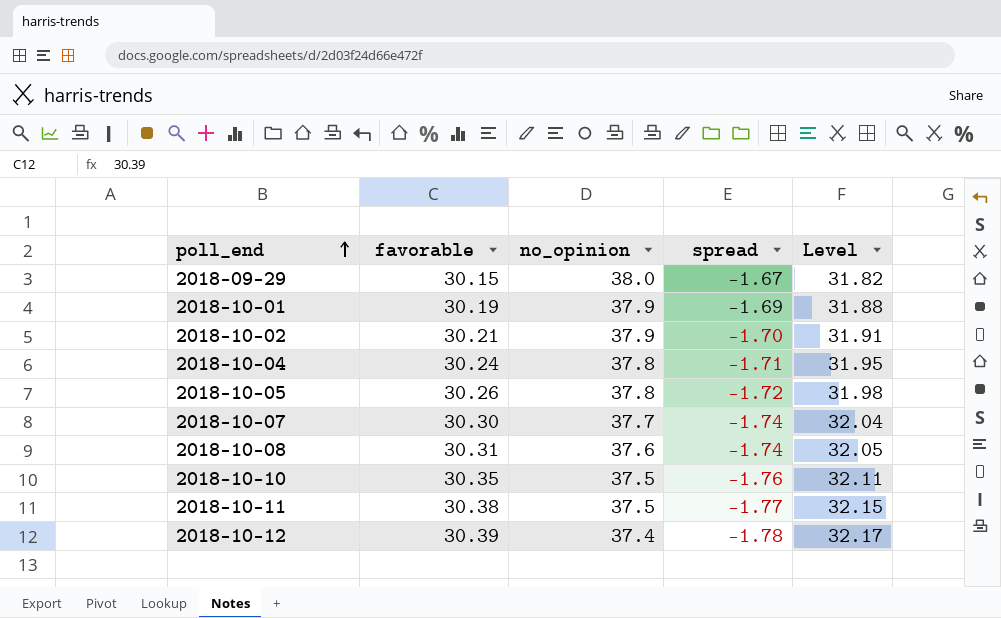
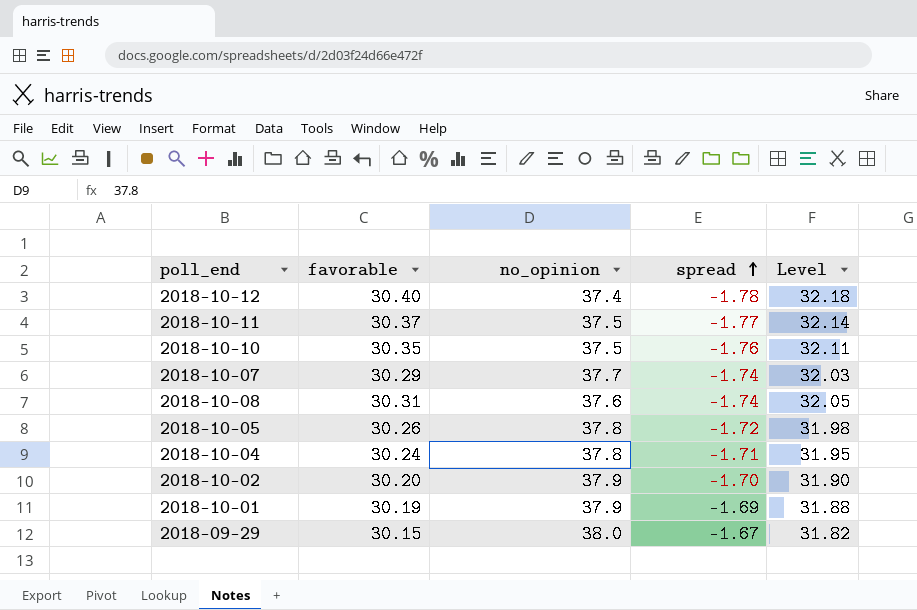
row order: poll_end ascending -> spread ascending
2018-10-12 | favorable: 30.39 -> 30.40
2018-10-12 | Level: 32.17 -> 32.18
2018-10-11 | favorable: 30.38 -> 30.37
2018-10-11 | Level: 32.15 -> 32.14
2018-10-07 | favorable: 30.30 -> 30.29
2018-10-07 | Level: 32.04 -> 32.03
2018-10-02 | favorable: 30.21 -> 30.20
2018-10-02 | Level: 31.91 -> 31.90

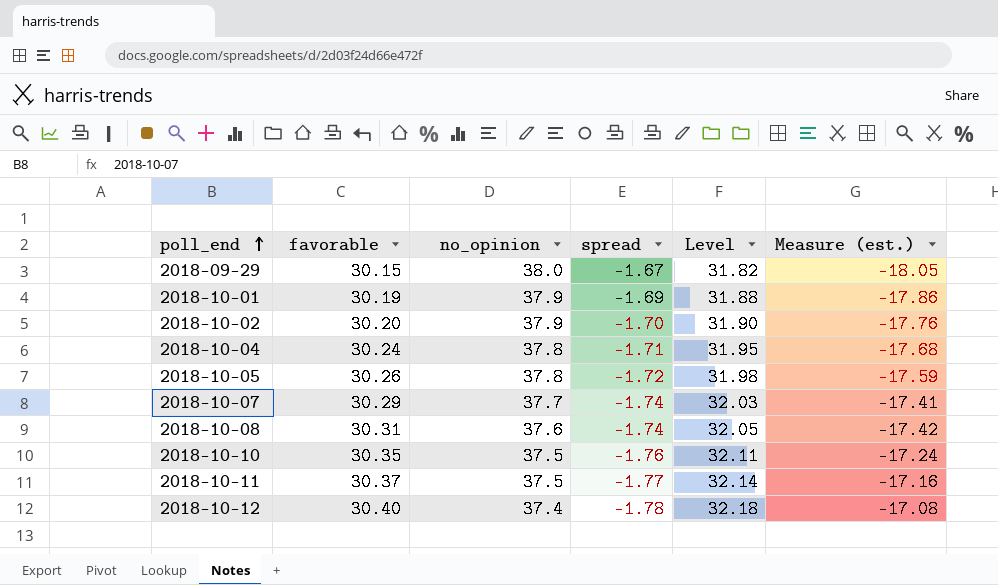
row order: spread ascending -> poll_end ascending
column Measure (est.) | formula: none -> [favorable] / [spread]

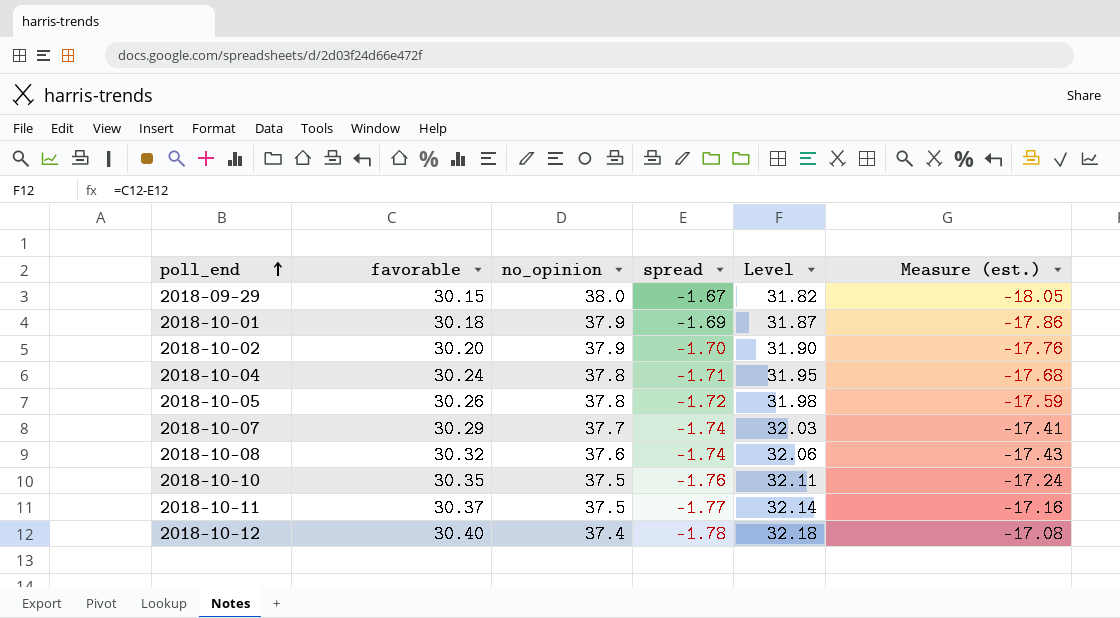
2018-10-01 | favorable: 30.19 -> 30.18
2018-10-01 | Level: 31.88 -> 31.87
2018-10-08 | favorable: 30.31 -> 30.32
2018-10-08 | Level: 32.05 -> 32.06
2018-10-08 | Measure (est.): -17.42 -> -17.43

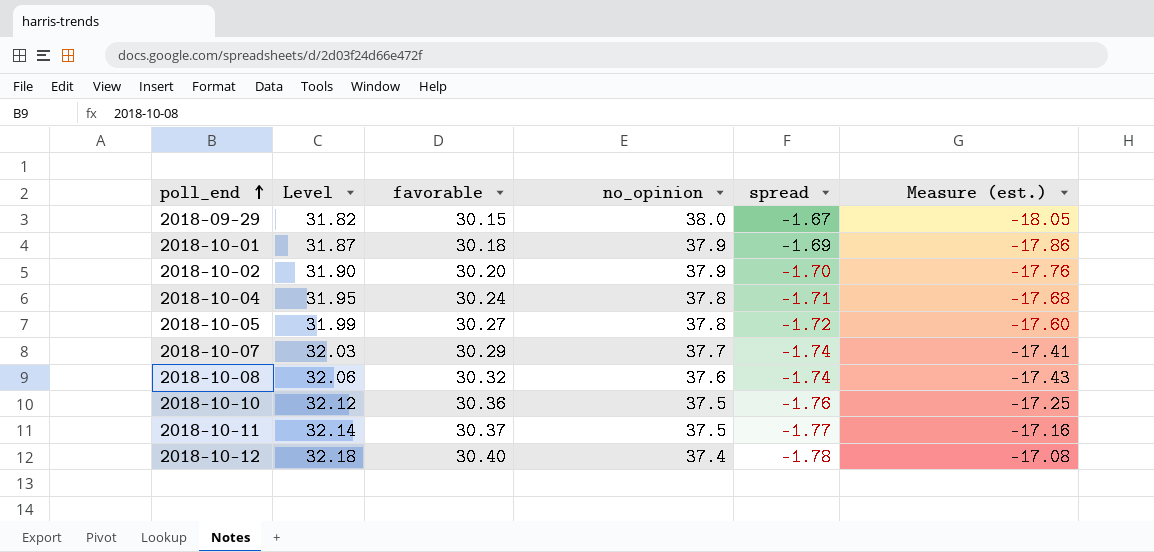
column Level | position: 5 -> 2
2018-10-05 | Level: 31.98 -> 31.99
2018-10-05 | favorable: 30.26 -> 30.27
2018-10-05 | Measure (est.): -17.59 -> -17.60
2018-10-10 | Level: 32.11 -> 32.12
2018-10-10 | favorable: 30.35 -> 30.36
2018-10-10 | Measure (est.): -17.24 -> -17.25

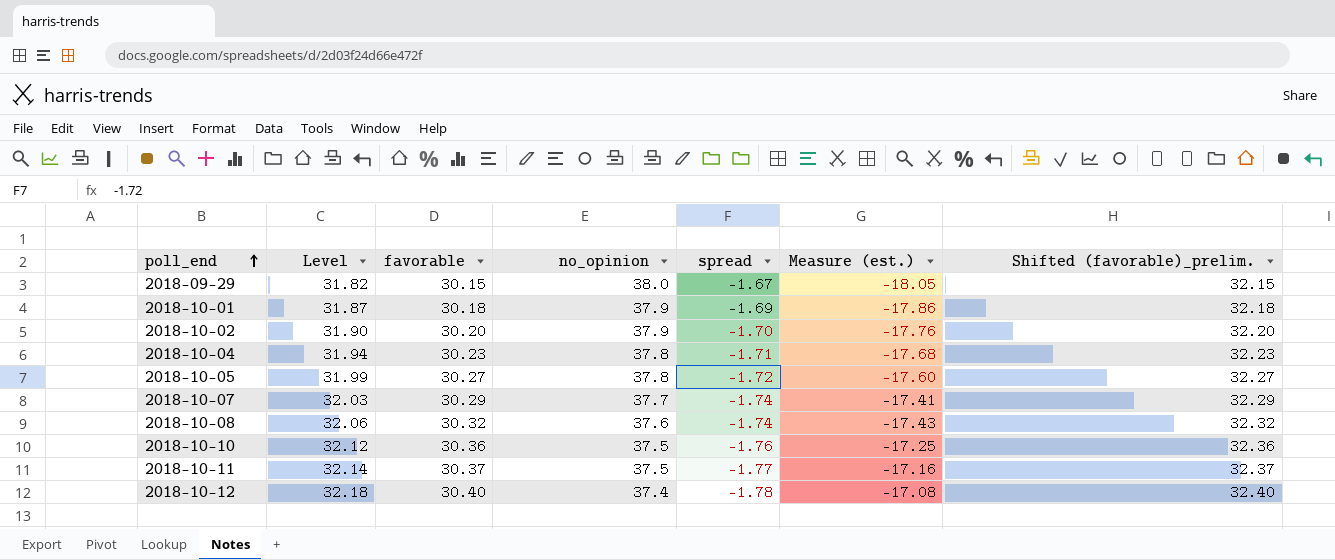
column Shifted (favorable)_prelim. | formula: none -> [favorable] + 2
2018-10-04 | Level: 31.95 -> 31.94
2018-10-04 | favorable: 30.24 -> 30.23

